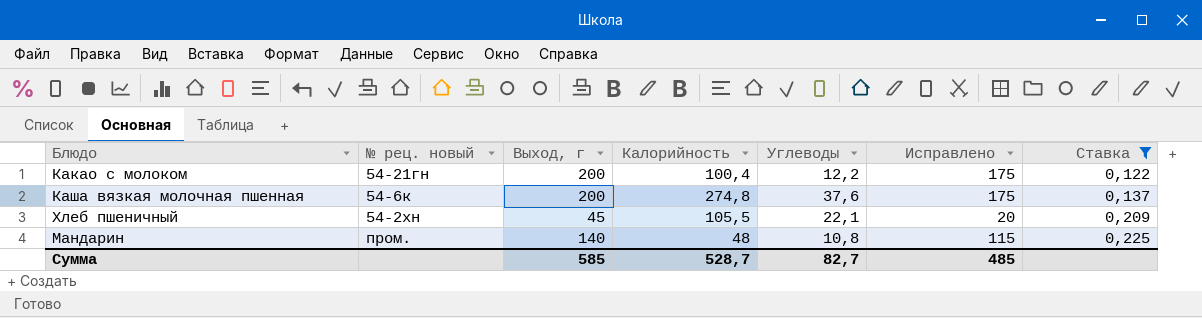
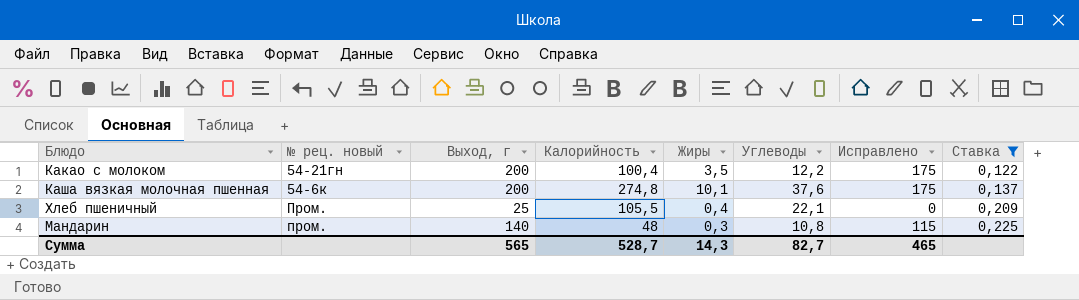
column Жиры | position: none -> 5
Хлеб пшеничный | № рец. новый: 54-2хн -> Пром.
Хлеб пшеничный | Выход, г: 45 -> 25
Хлеб пшеничный | Исправлено: 20 -> 0
Сумма | Выход, г: 585 -> 565
Сумма | Исправлено: 485 -> 465

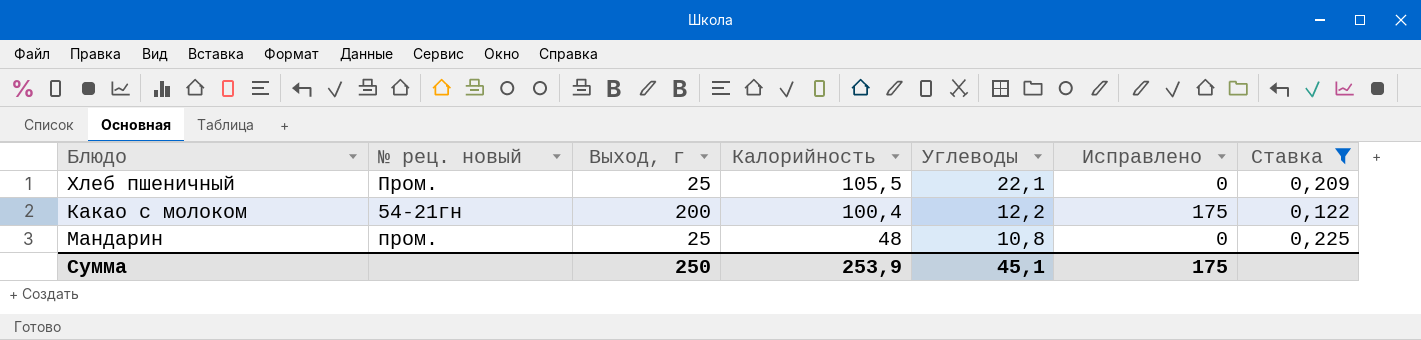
row order: Ставка ascending -> Калорийность descending
column Жиры | position: 5 -> none
row Каша вязкая молочная пшенная: 54-6к | 200 | 274,8 | 10,1 | 37,6 | 175 | 0,137 -> none
Мандарин | Выход, г: 140 -> 25
Мандарин | Исправлено: 115 -> 0
Сумма | Выход, г: 565 -> 250
Сумма | Калорийность: 528,7 -> 253,9
Сумма | Углеводы: 82,7 -> 45,1
Сумма | Исправлено: 465 -> 175

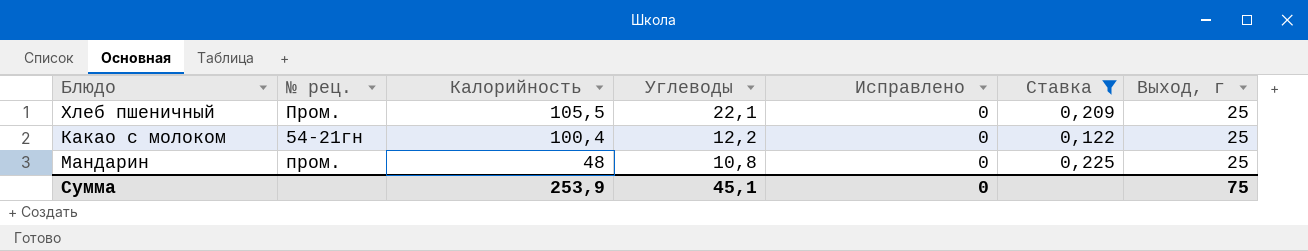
column name: № рец. новый -> № рец.
column Выход, г | position: 3 -> 7
Какао с молоком | Исправлено: 175 -> 0
Какао с молоком | Выход, г: 200 -> 25
Сумма | Исправлено: 175 -> 0
Сумма | Выход, г: 250 -> 75

